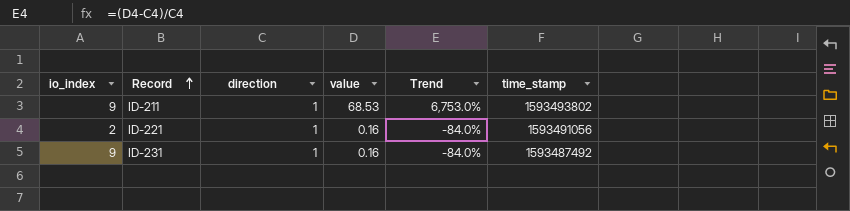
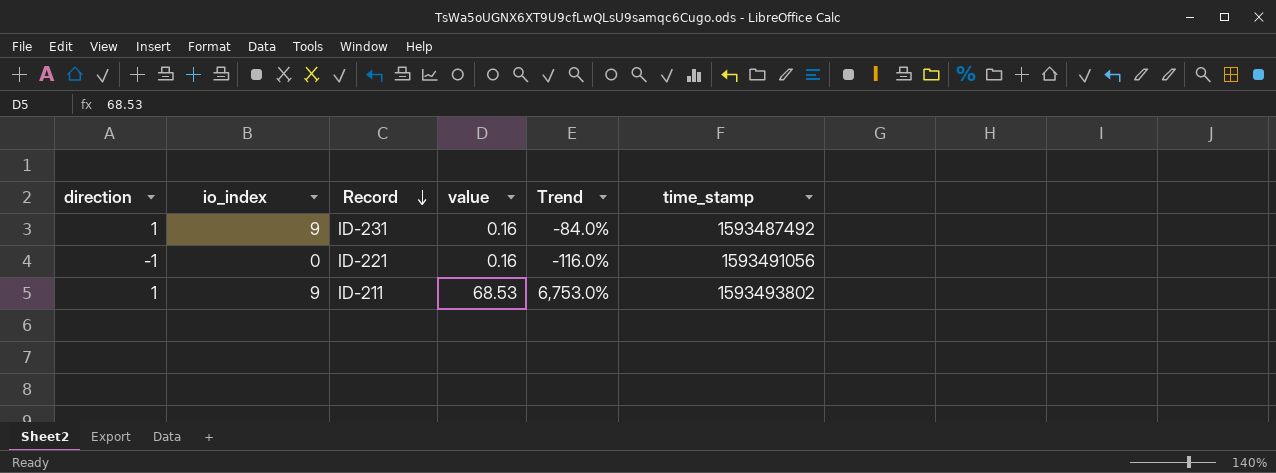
row order: Record ascending -> Record descending
column direction | position: 3 -> 1
ID-221 | direction: 1 -> -1
ID-221 | io_index: 2 -> 0
ID-221 | Trend: -84.0% -> -116.0%

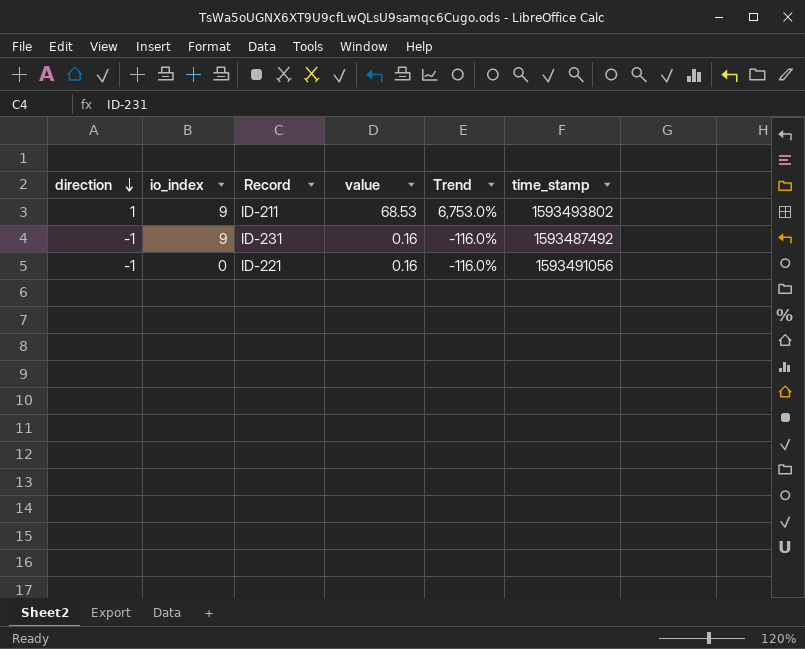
row order: Record descending -> direction descending
ID-231 | direction: 1 -> -1
ID-231 | Trend: -84.0% -> -116.0%

